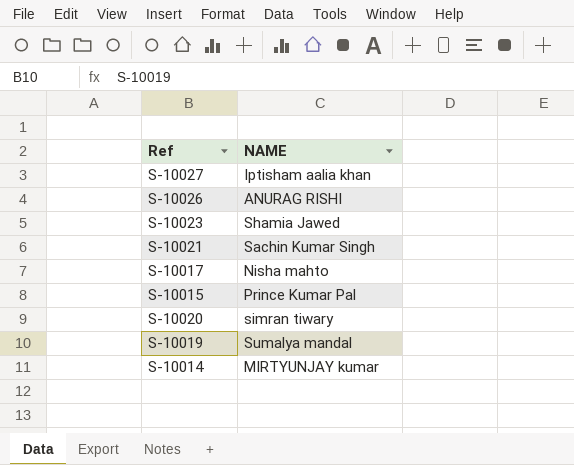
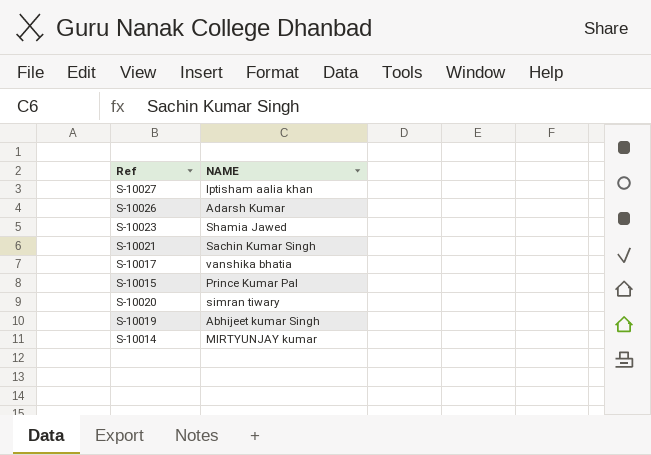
S-10026 | NAME: ANURAG RISHI -> Adarsh Kumar
S-10017 | NAME: Nisha mahto -> vanshika bhatia
S-10019 | NAME: Sumalya mandal -> Abhijeet kumar Singh

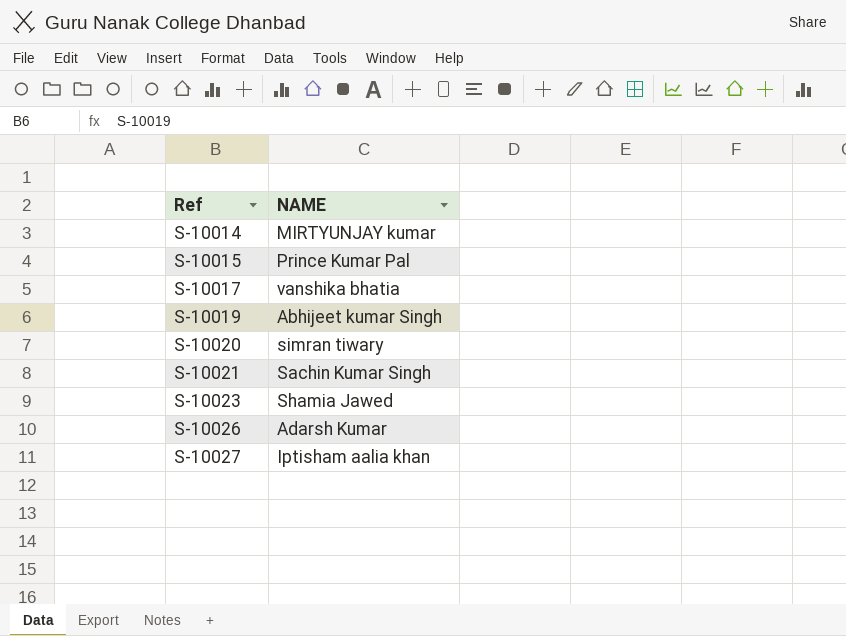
row order: none -> Ref ascending

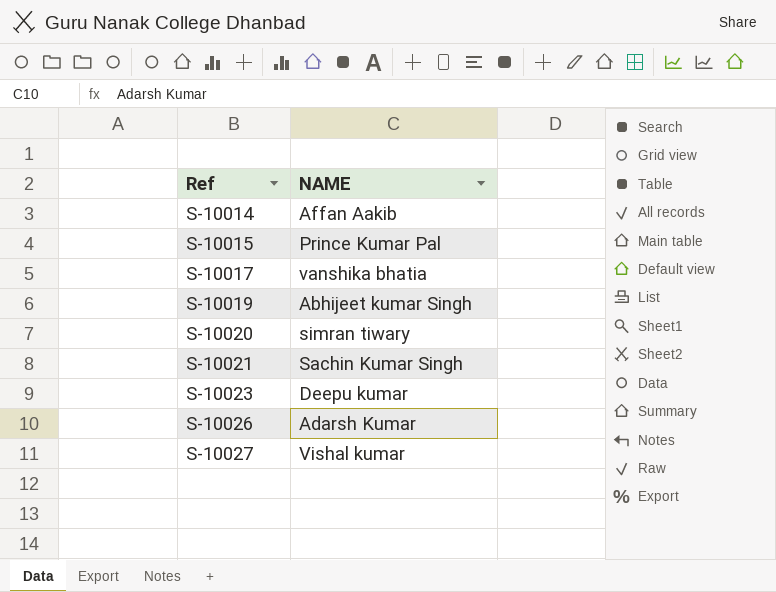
S-10014 | NAME: MIRTYUNJAY kumar -> Affan Aakib
S-10023 | NAME: Shamia Jawed -> Deepu kumar
S-10027 | NAME: Iptisham aalia khan -> Vishal kumar

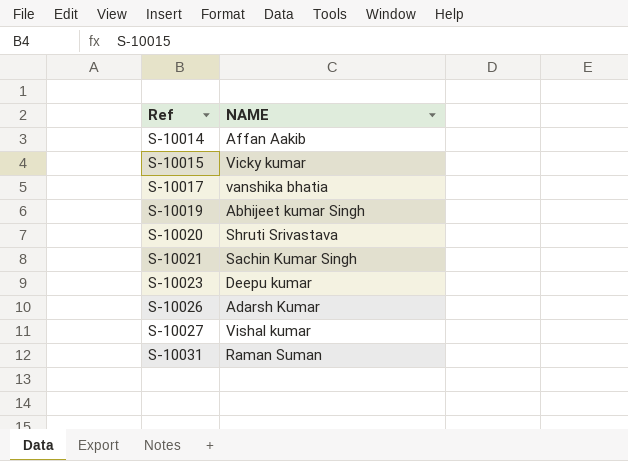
S-10015 | NAME: Prince Kumar Pal -> Vicky kumar
S-10020 | NAME: simran tiwary -> Shruti Srivastava
row S-10031: none -> Raman Suman

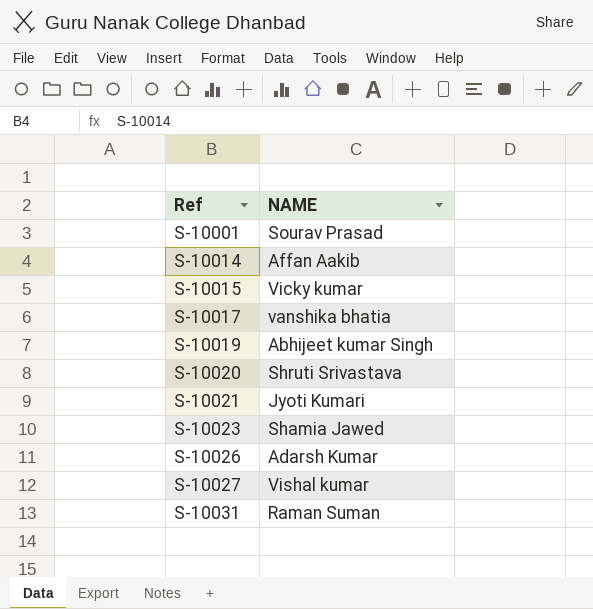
row S-10001: none -> Sourav Prasad
S-10021 | NAME: Sachin Kumar Singh -> Jyoti Kumari
S-10023 | NAME: Deepu kumar -> Shamia Jawed

